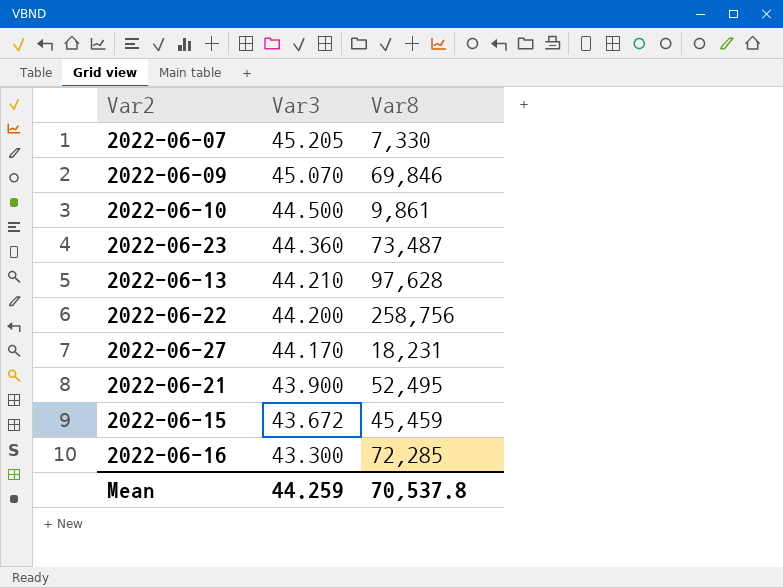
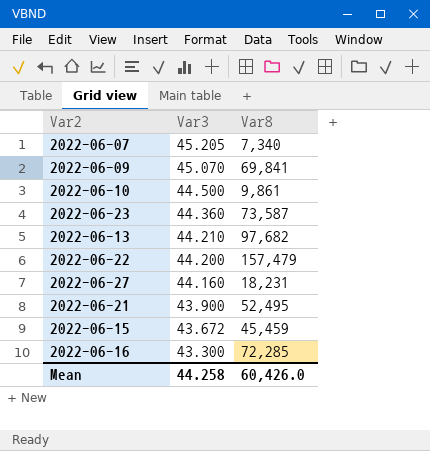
2022-06-07 | Var8: 7,330 -> 7,340
2022-06-09 | Var8: 69,846 -> 69,841
2022-06-23 | Var8: 73,487 -> 73,587
2022-06-13 | Var8: 97,628 -> 97,682
2022-06-22 | Var8: 258,756 -> 157,479
2022-06-27 | Var3: 44.170 -> 44.160
Mean | Var3: 44.259 -> 44.258
Mean | Var8: 70,537.8 -> 60,426.0

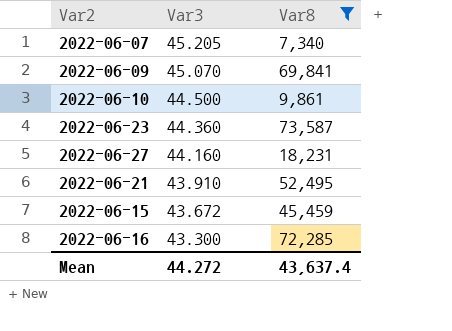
filter: none -> Var8 <= 73,587
2022-06-21 | Var3: 43.900 -> 43.910
Mean | Var3: 44.258 -> 44.272
Mean | Var8: 60,426.0 -> 43,637.4

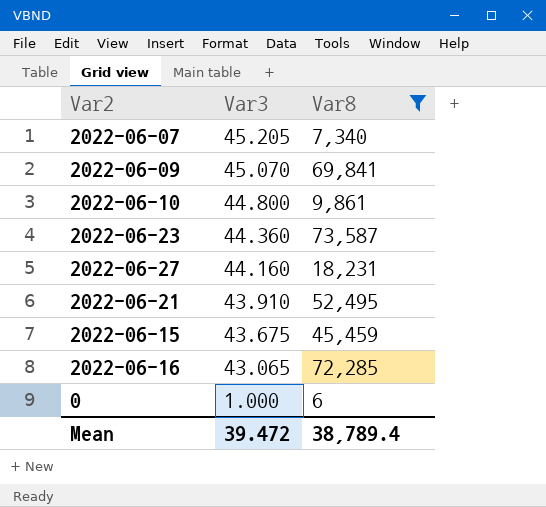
2022-06-10 | Var3: 44.500 -> 44.800
2022-06-15 | Var3: 43.672 -> 43.675
2022-06-16 | Var3: 43.300 -> 43.065
row 0: none -> 1.000 | 6
Mean | Var3: 44.272 -> 39.472
Mean | Var8: 43,637.4 -> 38,789.4

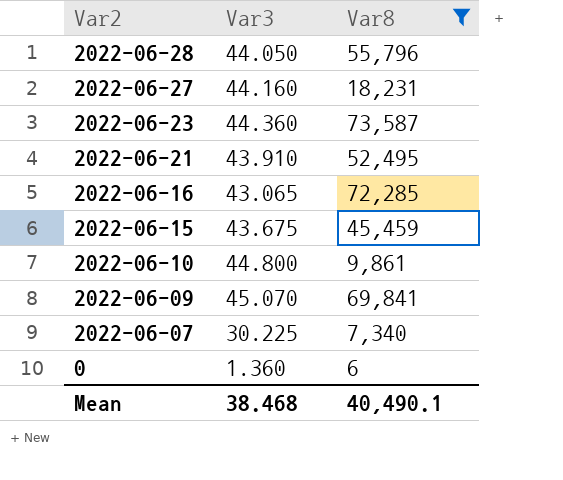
row order: Var3 descending -> Var2 descending
row 2022-06-28: none -> 44.050 | 55,796
2022-06-07 | Var3: 45.205 -> 30.225
0 | Var3: 1.000 -> 1.360
Mean | Var3: 39.472 -> 38.468
Mean | Var8: 38,789.4 -> 40,490.1

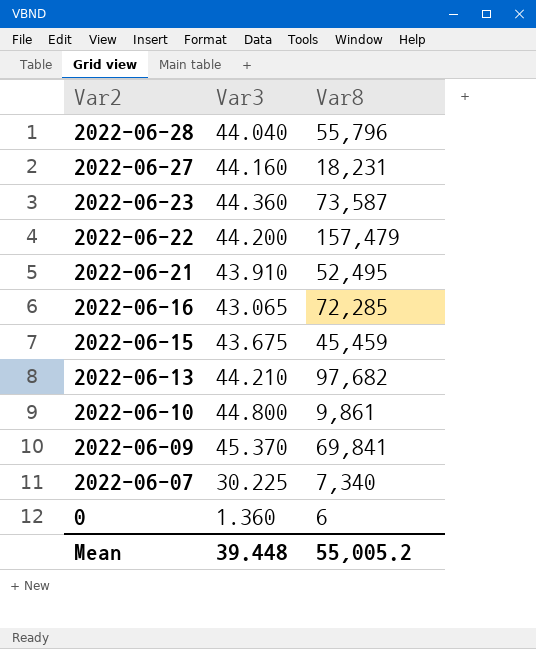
filter: Var8 <= 73,587 -> none
2022-06-28 | Var3: 44.050 -> 44.040
2022-06-09 | Var3: 45.070 -> 45.370
Mean | Var3: 38.468 -> 39.448
Mean | Var8: 40,490.1 -> 55,005.2

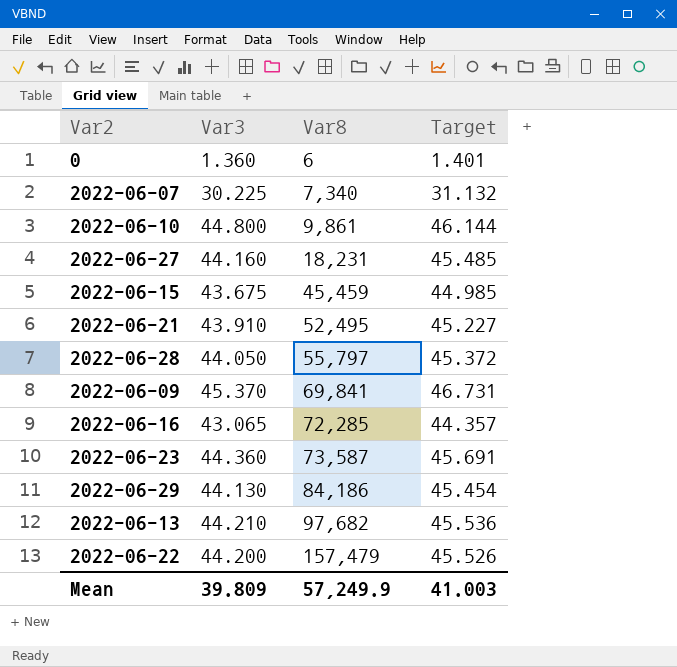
row order: Var2 descending -> Var8 ascending
column Target | formula: none -> [Var3] * 1.03
2022-06-28 | Var3: 44.040 -> 44.050
2022-06-28 | Var8: 55,796 -> 55,797
row 2022-06-29: none -> 44.130 | 84,186 | 45.454
Mean | Var3: 39.448 -> 39.809
Mean | Var8: 55,005.2 -> 57,249.9

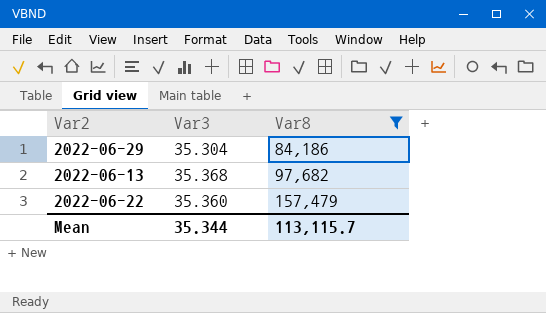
filter: none -> Var8 >= 84,186
column Target | formula: [Var3] * 1.03 -> none
2022-06-29 | Var3: 44.130 -> 35.304
2022-06-13 | Var3: 44.210 -> 35.368
2022-06-22 | Var3: 44.200 -> 35.360
Mean | Var3: 39.809 -> 35.344
Mean | Var8: 57,249.9 -> 113,115.7

